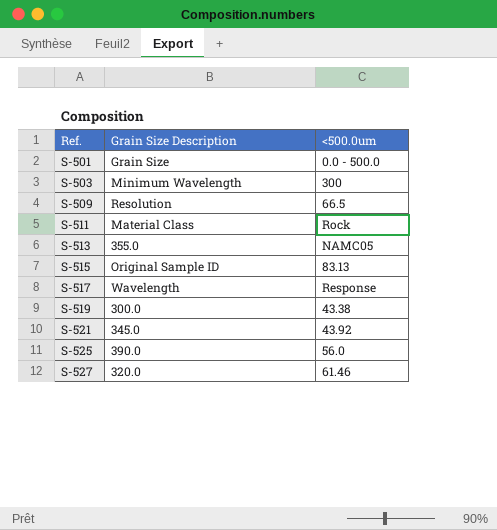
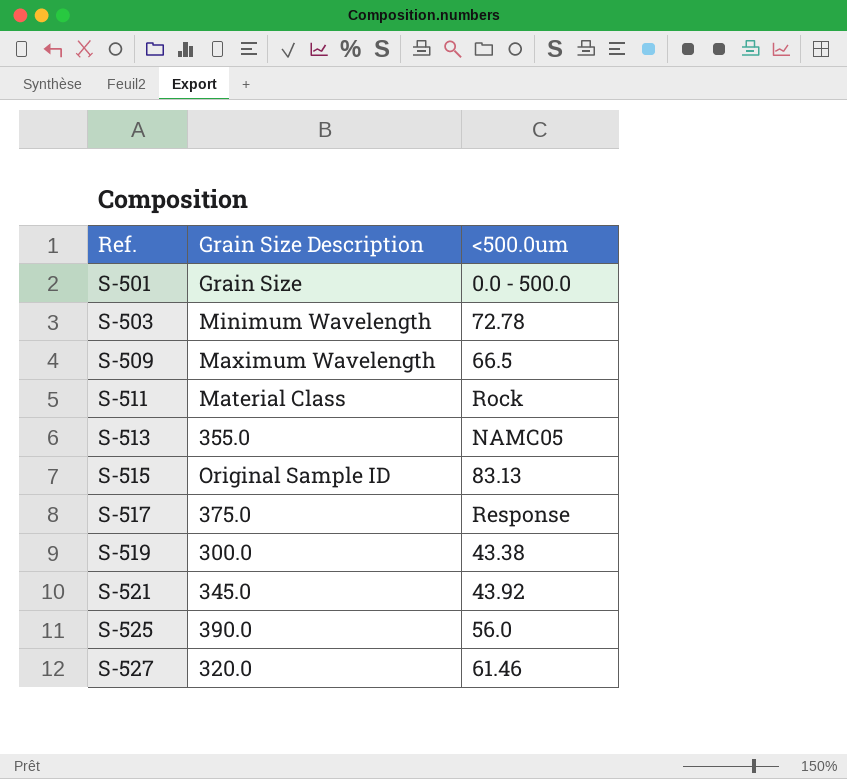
S-503 | <500.0um: 300 -> 72.78
S-509 | Grain Size Description: Resolution -> Maximum Wavelength
S-517 | Grain Size Description: Wavelength -> 375.0

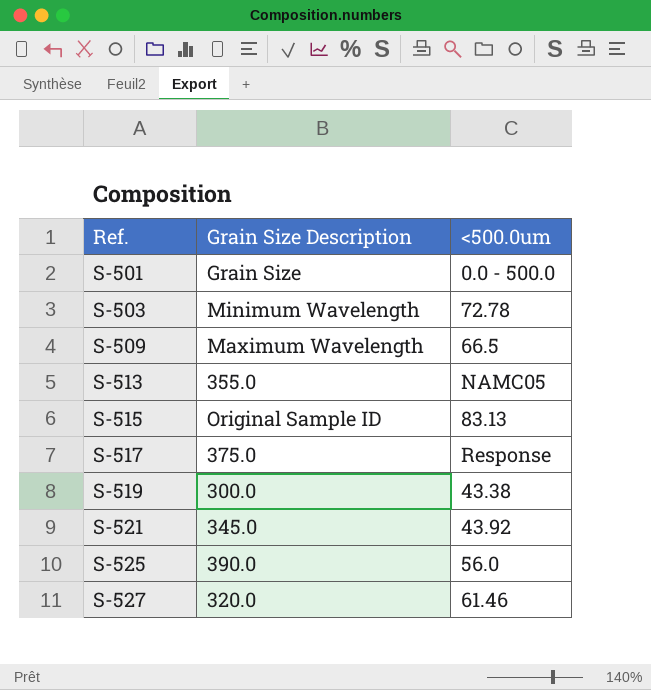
row S-511: Material Class | Rock -> none

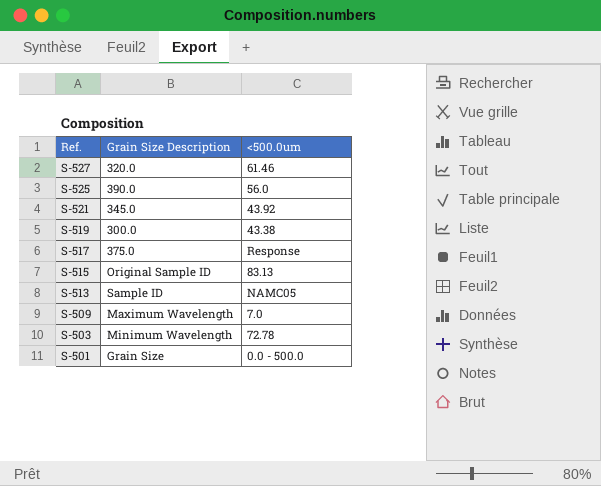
row order: Ref. ascending -> Ref. descending
S-513 | Grain Size Description: 355.0 -> Sample ID
S-509 | <500.0um: 66.5 -> 7.0

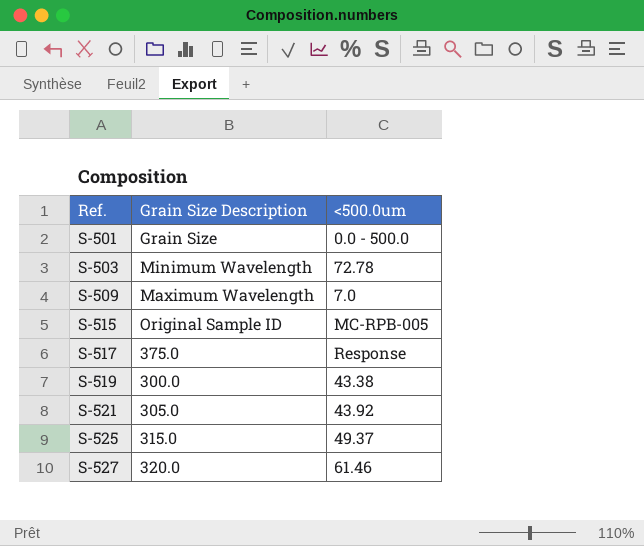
row order: Ref. descending -> Ref. ascending
row S-513: Sample ID | NAMC05 -> none
S-515 | <500.0um: 83.13 -> MC-RPB-005
S-521 | Grain Size Description: 345.0 -> 305.0
S-525 | Grain Size Description: 390.0 -> 315.0
S-525 | <500.0um: 56.0 -> 49.37

